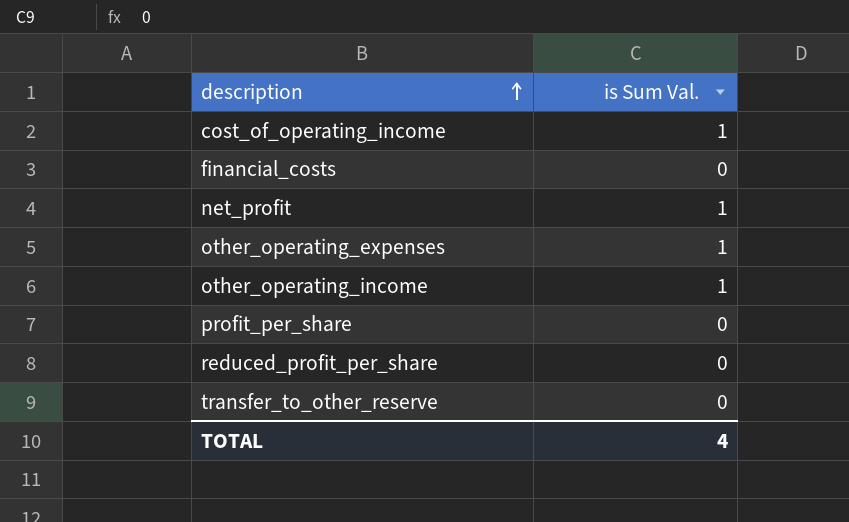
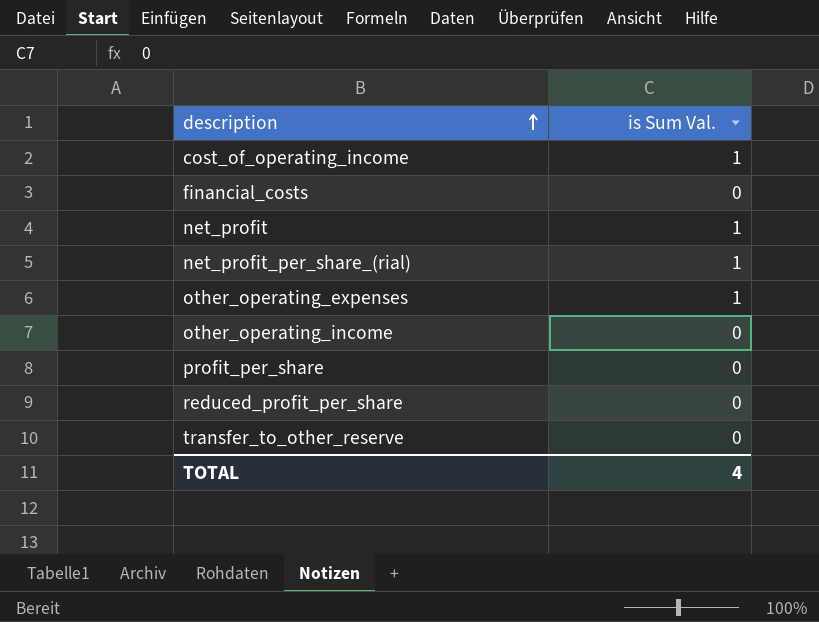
row net_profit_per_share_(rial): none -> 1
other_operating_income | is Sum Val.: 1 -> 0

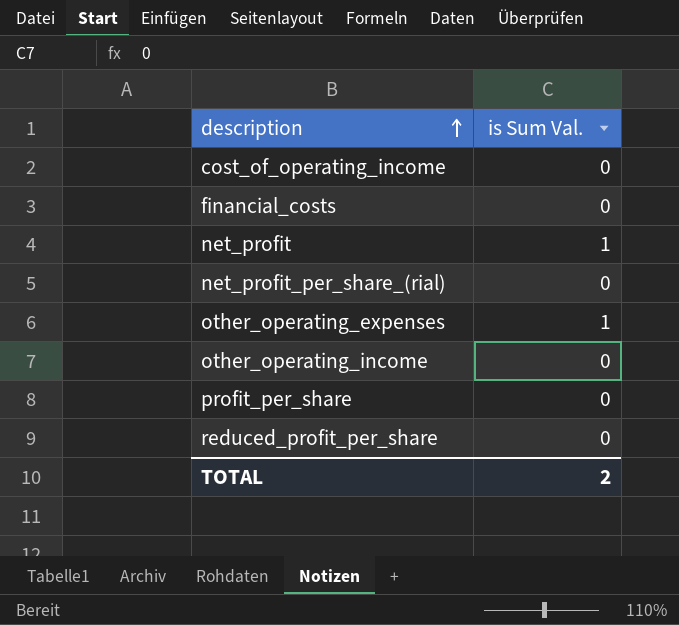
row transfer_to_other_reserve: 0 -> none
cost_of_operating_income | is Sum Val.: 1 -> 0
net_profit_per_share_(rial) | is Sum Val.: 1 -> 0
TOTAL | is Sum Val.: 4 -> 2

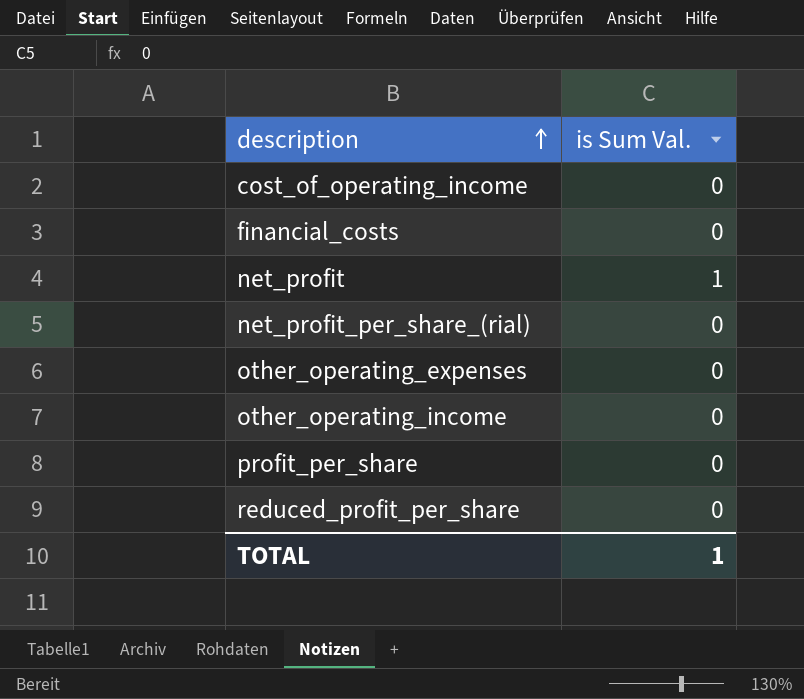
other_operating_expenses | is Sum Val.: 1 -> 0
TOTAL | is Sum Val.: 2 -> 1

